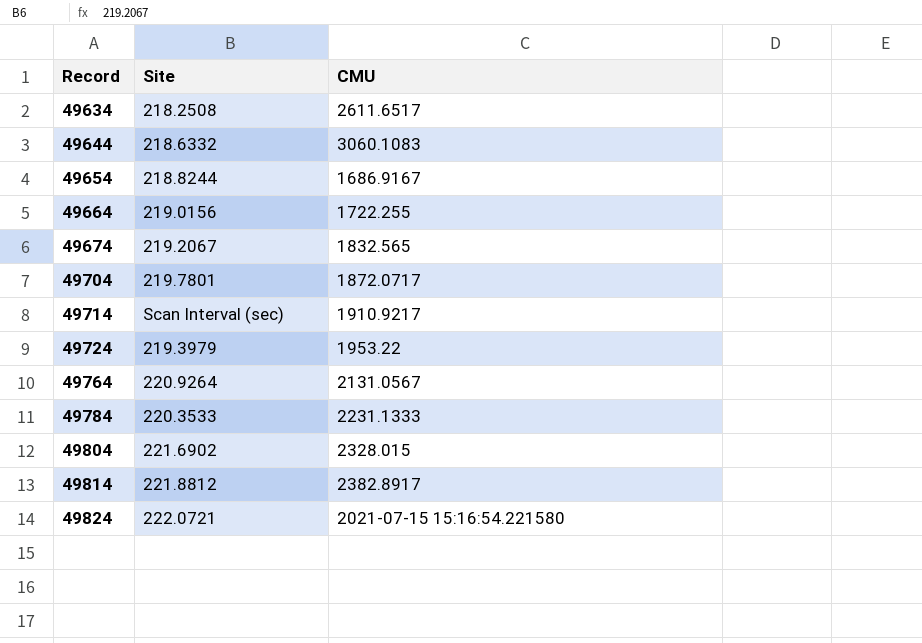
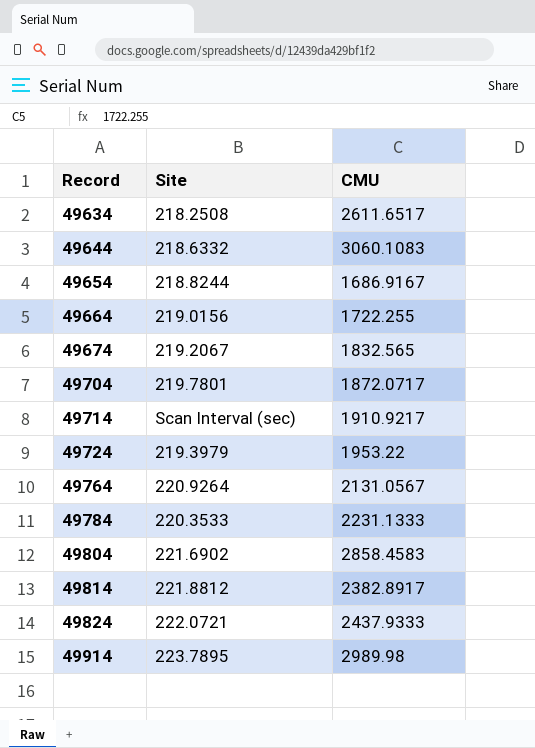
49804 | CMU: 2328.015 -> 2858.4583
49824 | CMU: 2021-07-15 15:16:54.221580 -> 2437.9333
row 49914: none -> 223.7895 | 2989.98

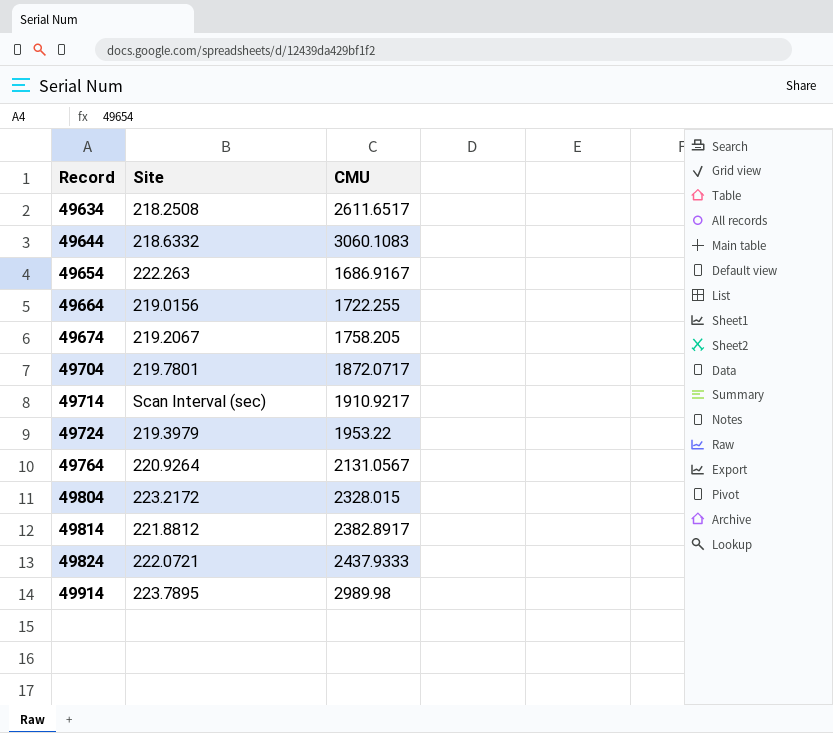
row 49784: 220.3533 | 2231.1333 -> none
49654 | Site: 218.8244 -> 222.263
49674 | CMU: 1832.565 -> 1758.205
49804 | Site: 221.6902 -> 223.2172
49804 | CMU: 2858.4583 -> 2328.015

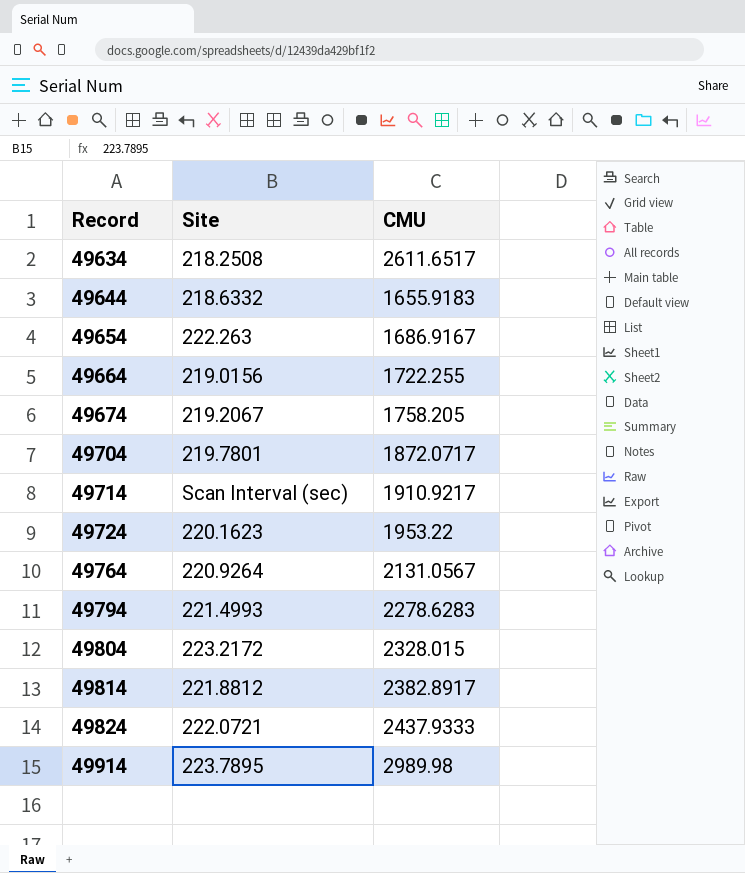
49644 | CMU: 3060.1083 -> 1655.9183
49724 | Site: 219.3979 -> 220.1623
row 49794: none -> 221.4993 | 2278.6283

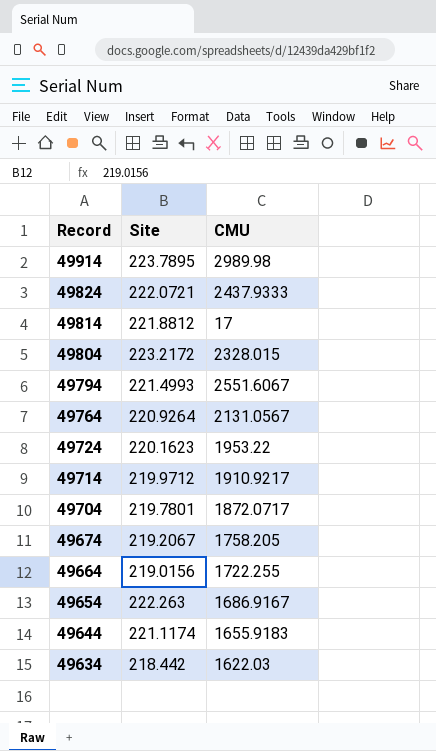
row order: Record ascending -> Record descending
49814 | CMU: 2382.8917 -> 17
49794 | CMU: 2278.6283 -> 2551.6067
49714 | Site: Scan Interval (sec) -> 219.9712
49644 | Site: 218.6332 -> 221.1174
49634 | Site: 218.2508 -> 218.442
49634 | CMU: 2611.6517 -> 1622.03

